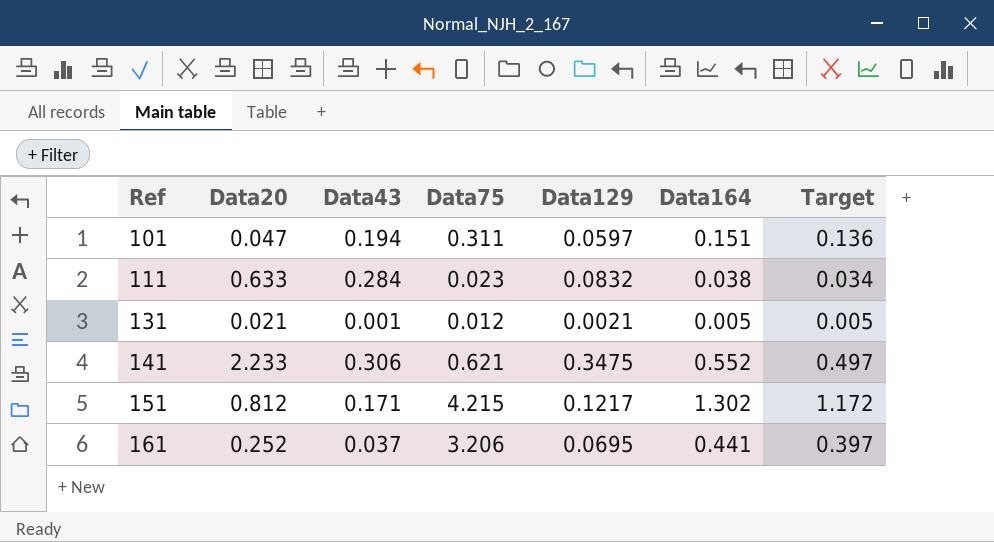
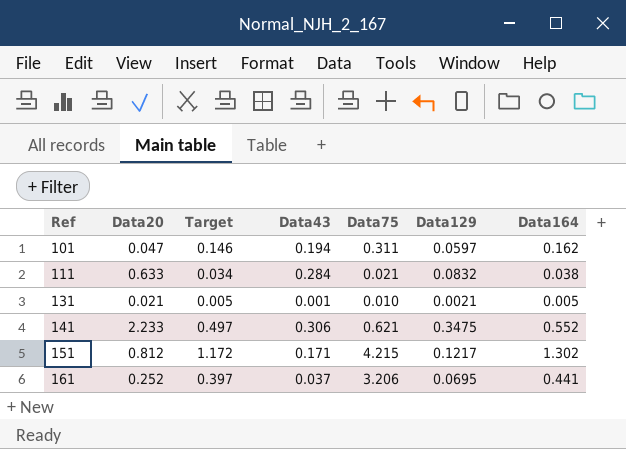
column Target | position: 7 -> 3
101 | Target: 0.136 -> 0.146
101 | Data164: 0.151 -> 0.162
111 | Data75: 0.023 -> 0.021
131 | Data75: 0.012 -> 0.010

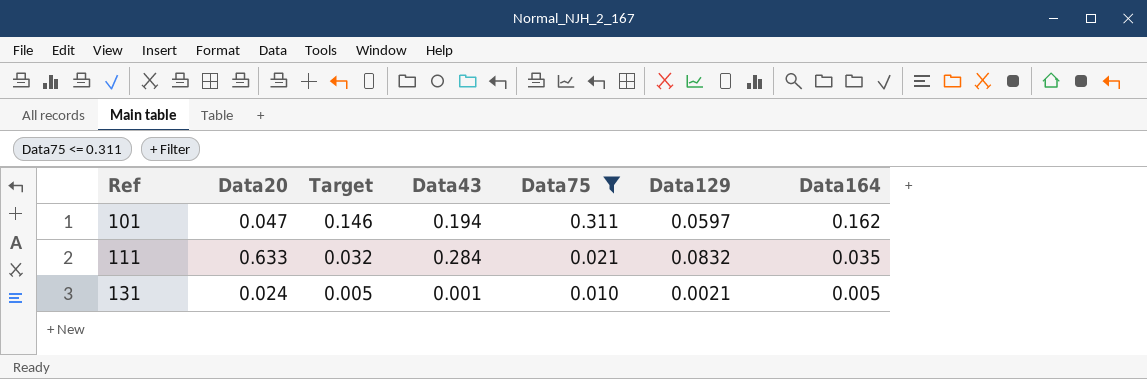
filter: none -> Data75 <= 0.311
111 | Target: 0.034 -> 0.032
111 | Data164: 0.038 -> 0.035
131 | Data20: 0.021 -> 0.024

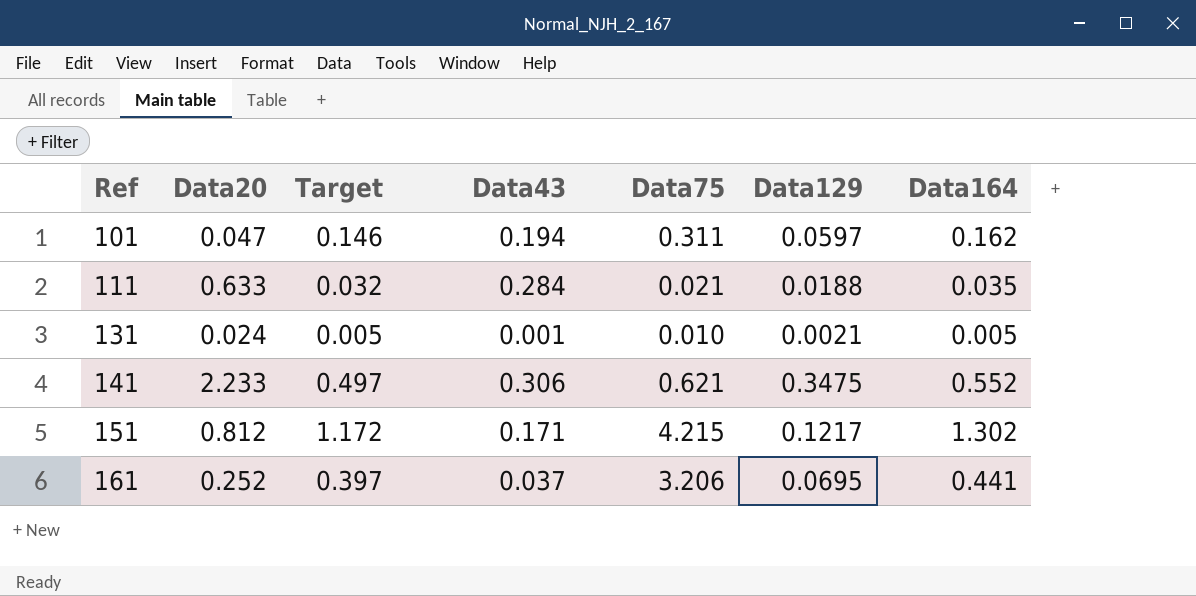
filter: Data75 <= 0.311 -> none
111 | Data129: 0.0832 -> 0.0188

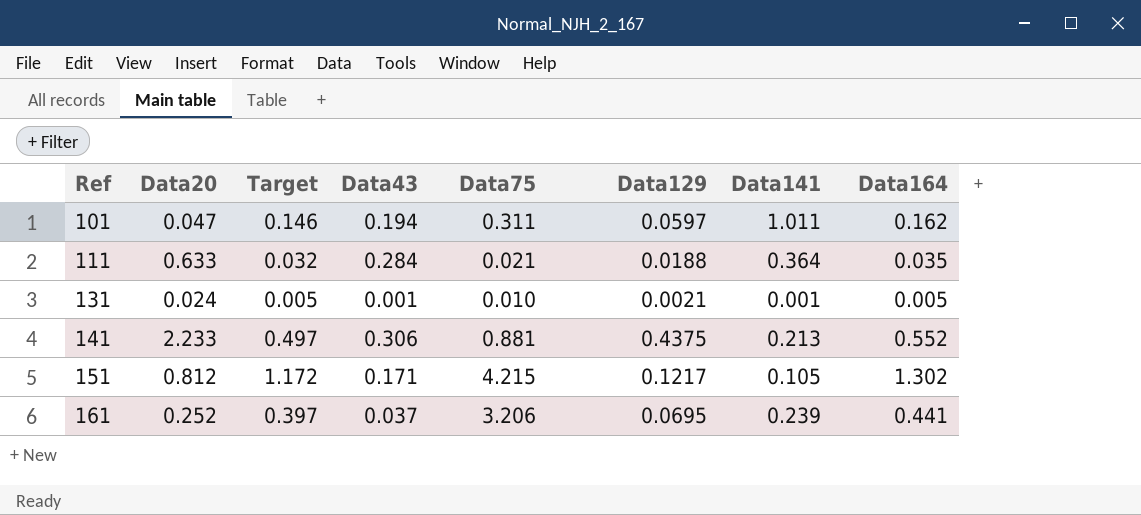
column Data141 | position: none -> 7
141 | Data75: 0.621 -> 0.881
141 | Data129: 0.3475 -> 0.4375

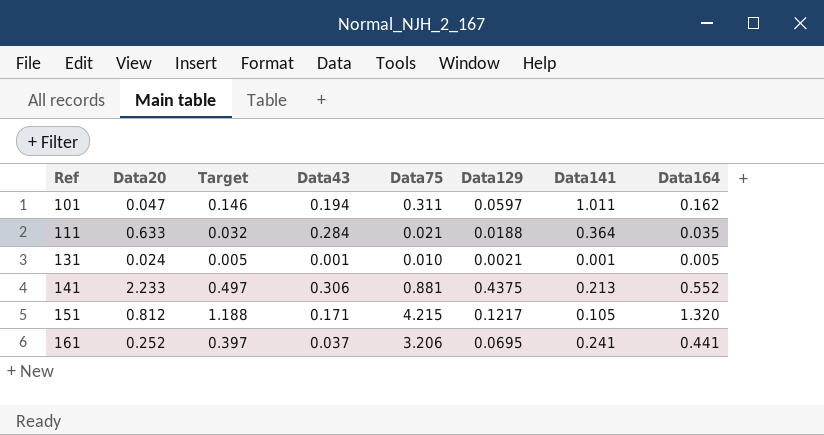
151 | Target: 1.172 -> 1.188
151 | Data164: 1.302 -> 1.320
161 | Data141: 0.239 -> 0.241

